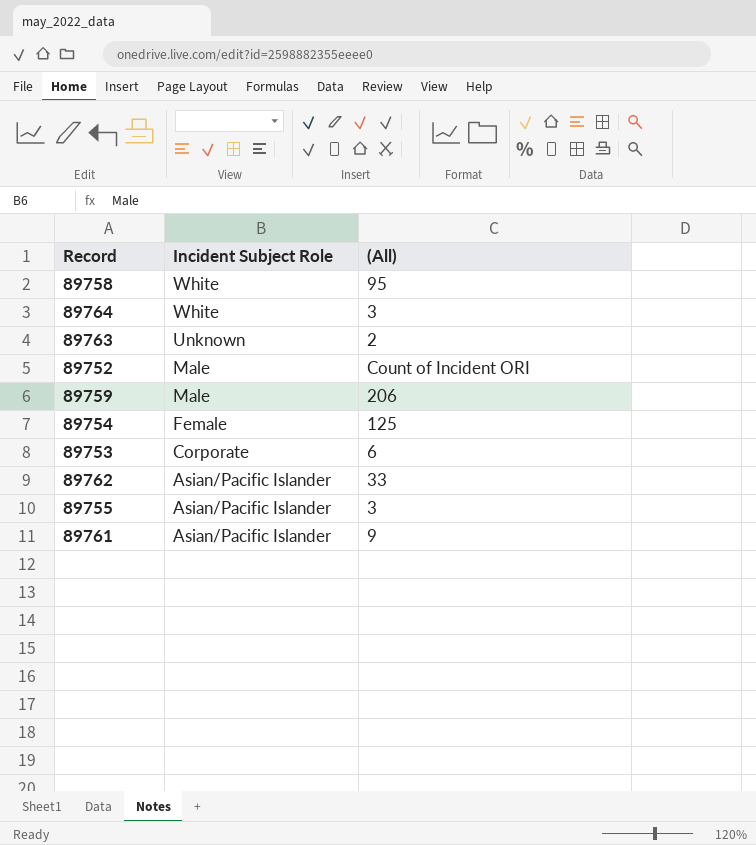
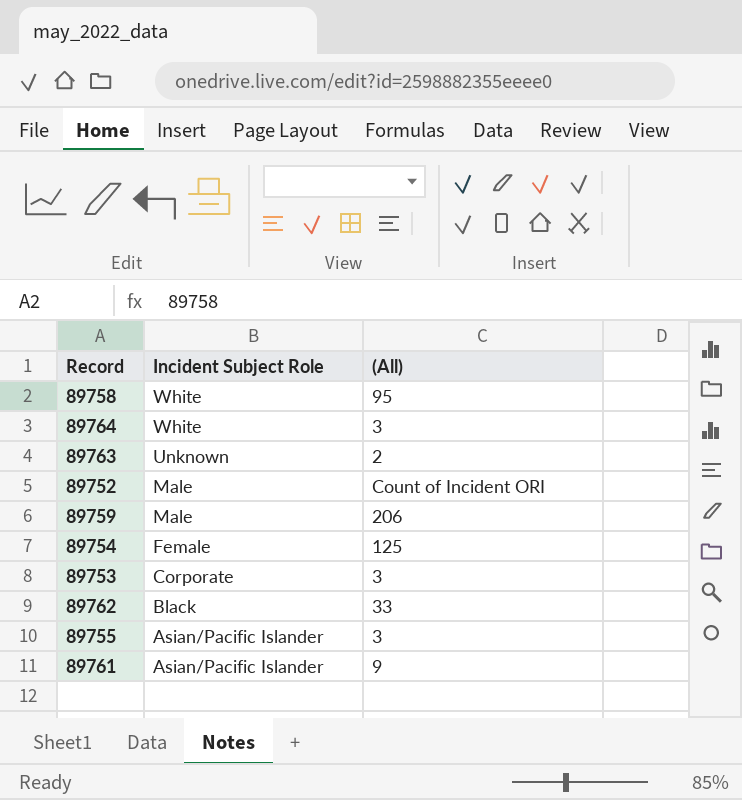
89753 | (All): 6 -> 3
89762 | Incident Subject Role: Asian/Pacific Islander -> Black

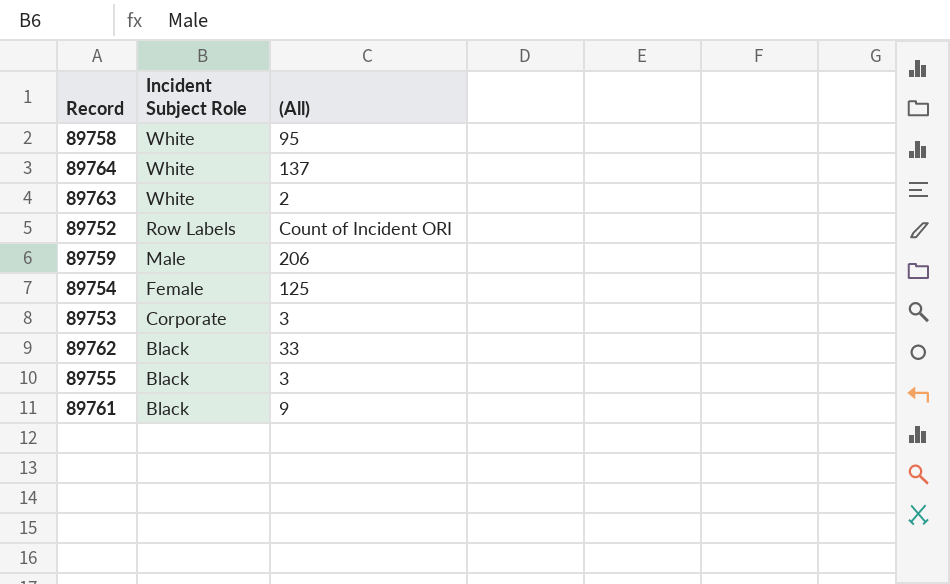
89764 | (All): 3 -> 137
89763 | Incident Subject Role: Unknown -> White
89752 | Incident Subject Role: Male -> Row Labels
89755 | Incident Subject Role: Asian/Pacific Islander -> Black
89761 | Incident Subject Role: Asian/Pacific Islander -> Black

